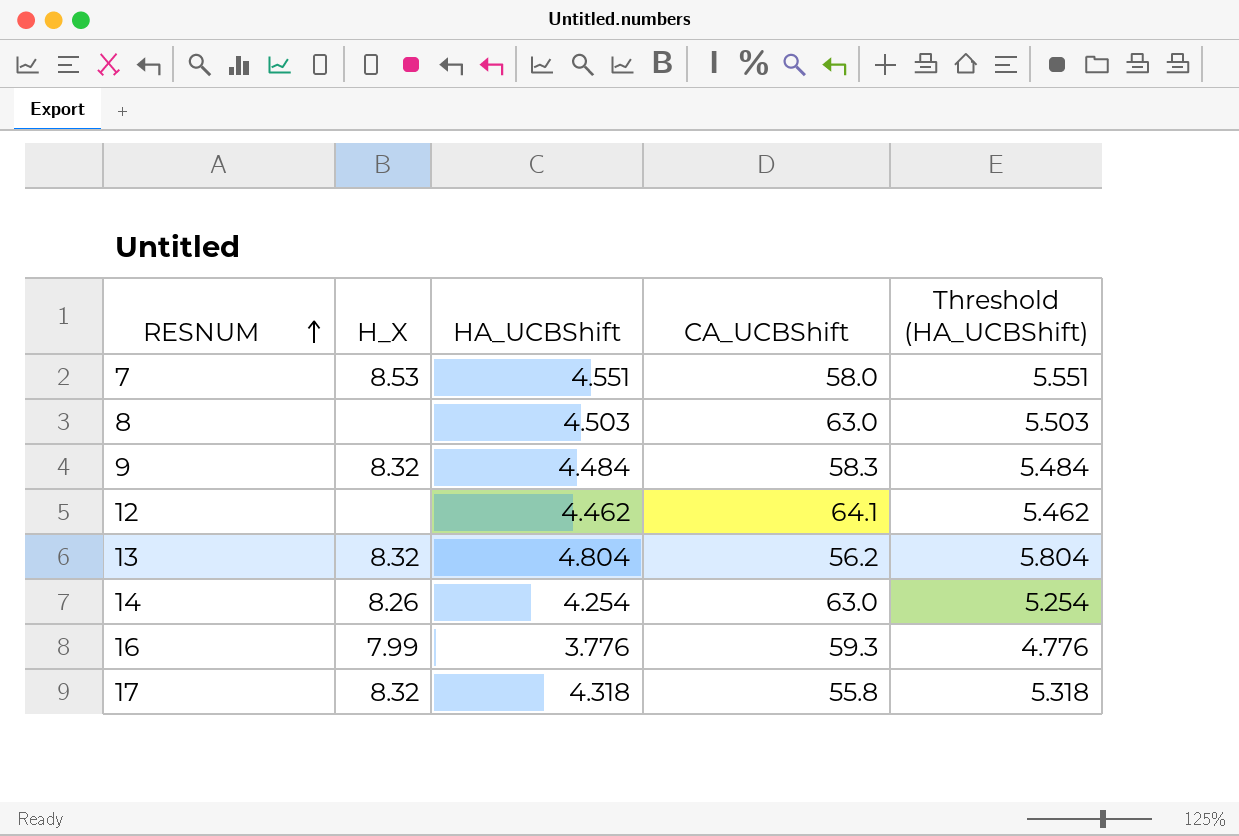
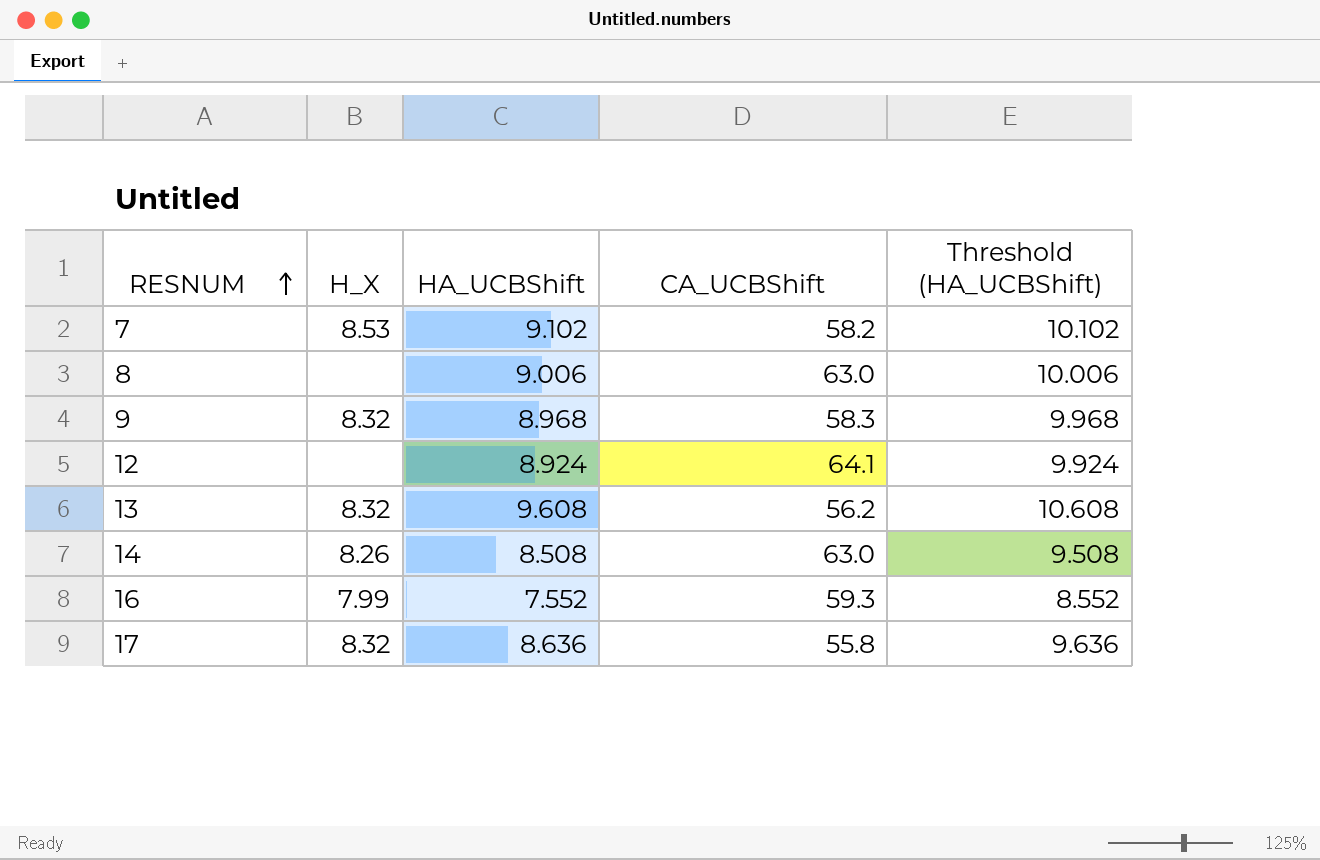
7 | HA_UCBShift: 4.551 -> 9.102
7 | CA_UCBShift: 58.0 -> 58.2
7 | Threshold (HA_UCBShift): 5.551 -> 10.102
8 | HA_UCBShift: 4.503 -> 9.006
8 | Threshold (HA_UCBShift): 5.503 -> 10.006
9 | HA_UCBShift: 4.484 -> 8.968
9 | Threshold (HA_UCBShift): 5.484 -> 9.968
12 | HA_UCBShift: 4.462 -> 8.924
12 | Threshold (HA_UCBShift): 5.462 -> 9.924
13 | HA_UCBShift: 4.804 -> 9.608
13 | Threshold (HA_UCBShift): 5.804 -> 10.608
14 | HA_UCBShift: 4.254 -> 8.508
14 | Threshold (HA_UCBShift): 5.254 -> 9.508
16 | HA_UCBShift: 3.776 -> 7.552
16 | Threshold (HA_UCBShift): 4.776 -> 8.552
17 | HA_UCBShift: 4.318 -> 8.636
17 | Threshold (HA_UCBShift): 5.318 -> 9.636

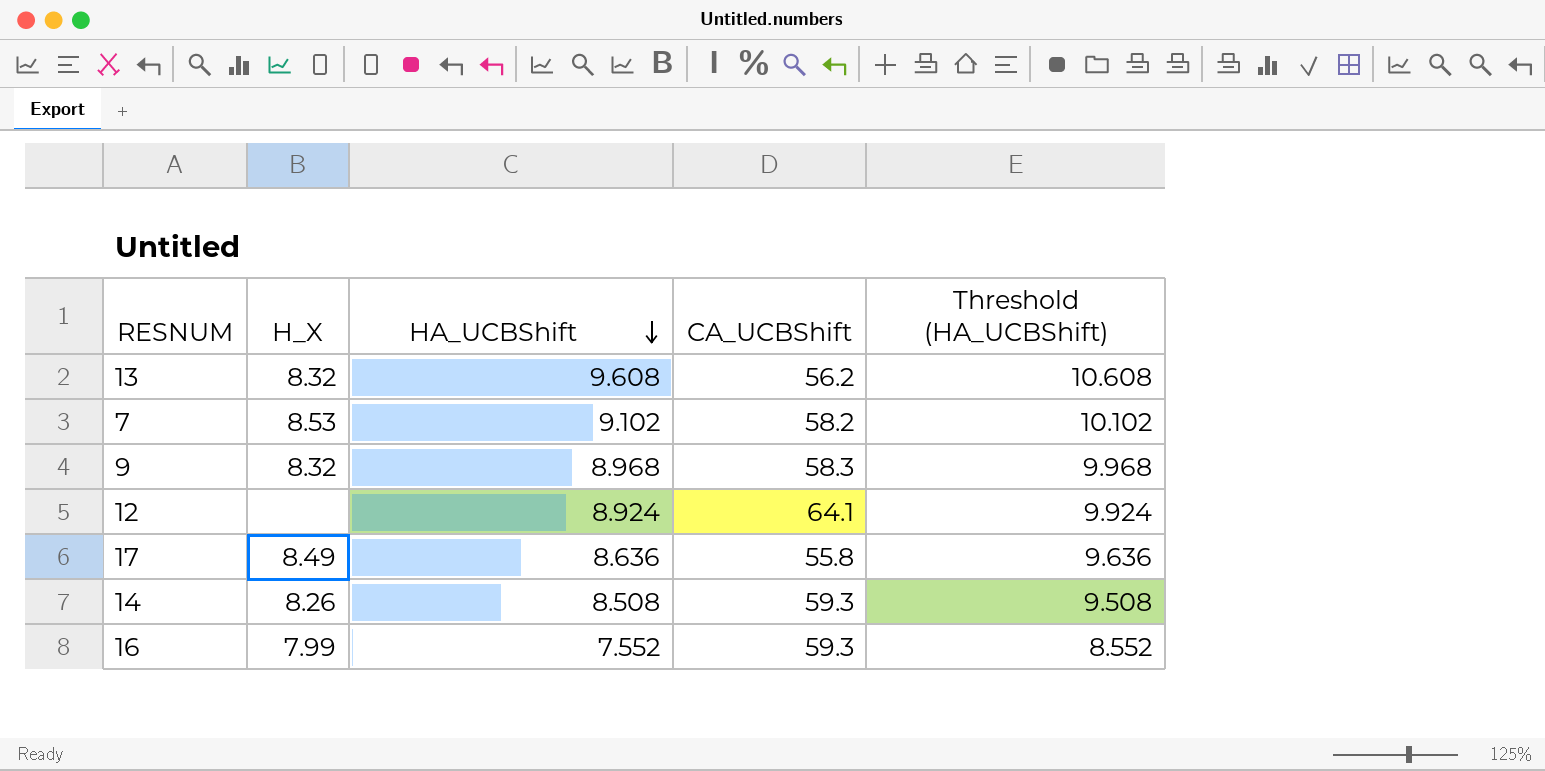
row order: RESNUM ascending -> HA_UCBShift descending
row 8: none | 9.006 | 63.0 | 10.006 -> none
17 | H_X: 8.32 -> 8.49
14 | CA_UCBShift: 63.0 -> 59.3

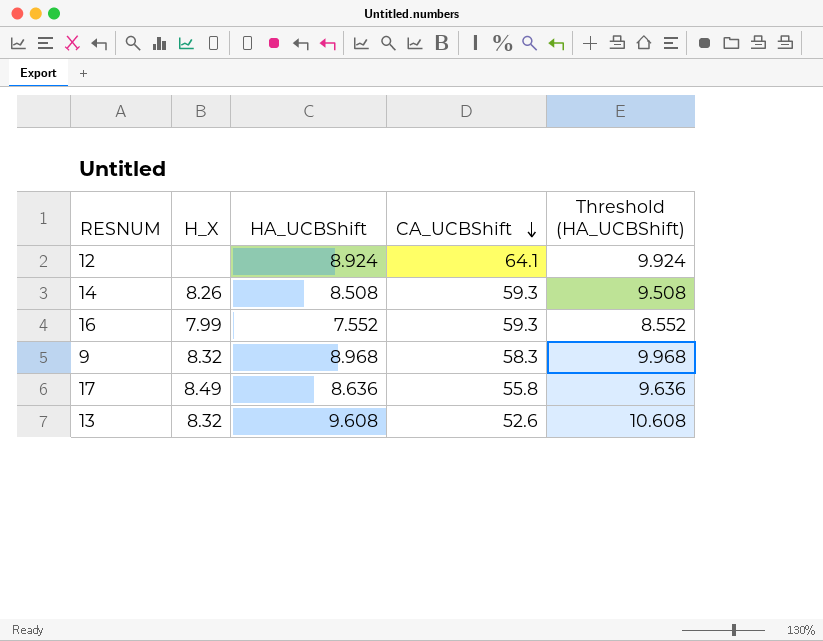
row order: HA_UCBShift descending -> CA_UCBShift descending
row 7: 8.53 | 9.102 | 58.2 | 10.102 -> none
13 | CA_UCBShift: 56.2 -> 52.6

